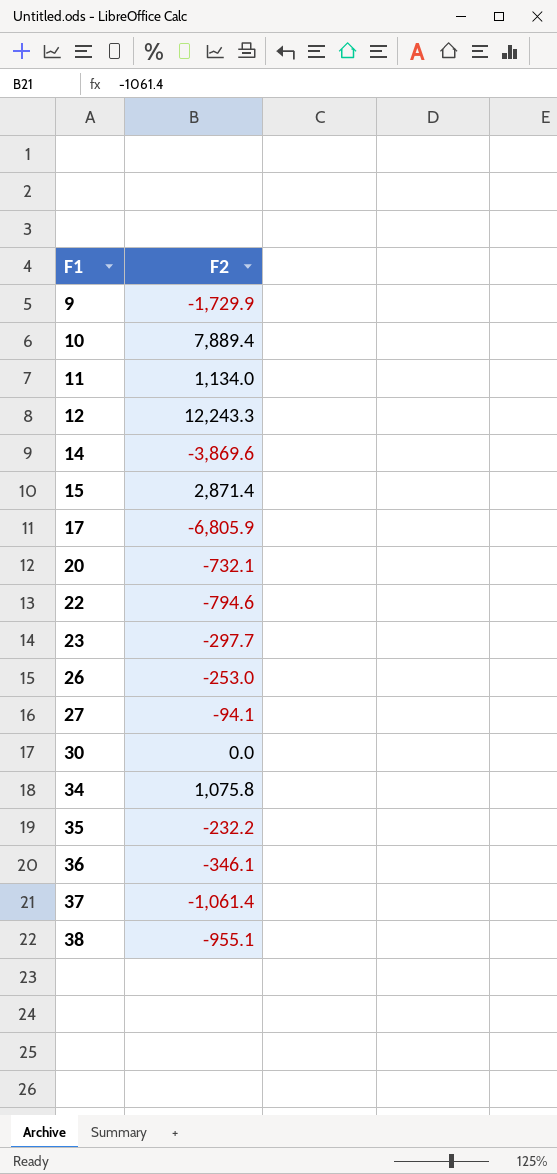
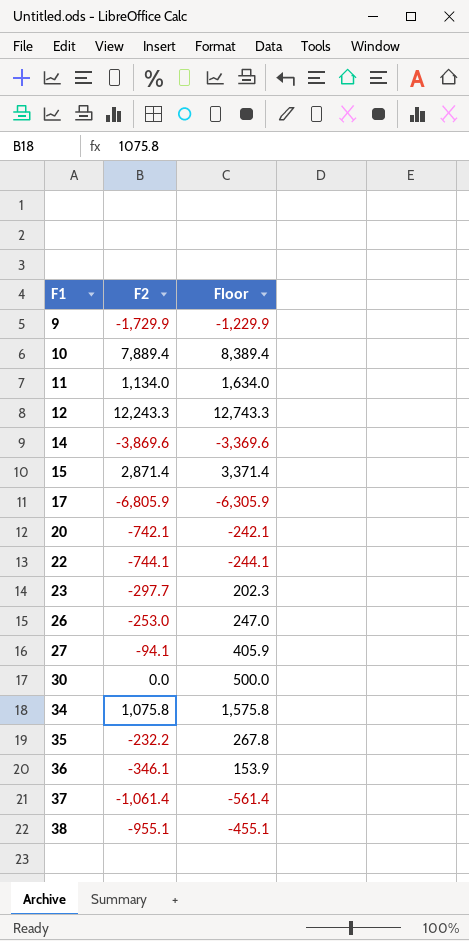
column Floor | formula: none -> [F2] + 500
20 | F2: -732.1 -> -742.1
22 | F2: -794.6 -> -744.1

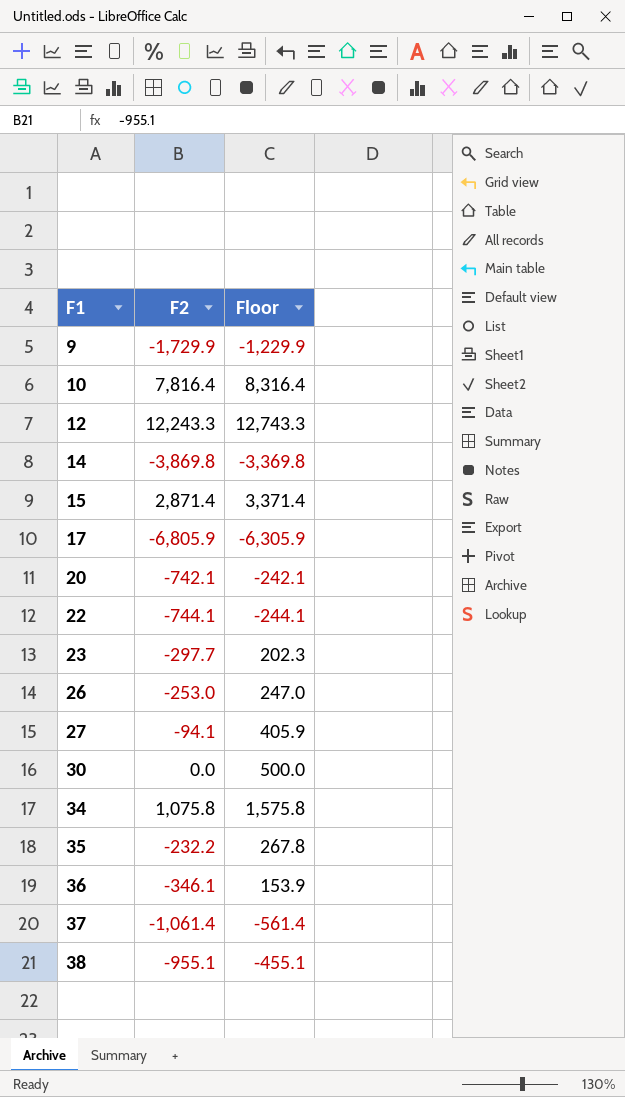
row 11: 1,134.0 | 1,634.0 -> none
10 | F2: 7,889.4 -> 7,816.4
10 | Floor: 8,389.4 -> 8,316.4
14 | F2: -3,869.6 -> -3,869.8
14 | Floor: -3,369.6 -> -3,369.8

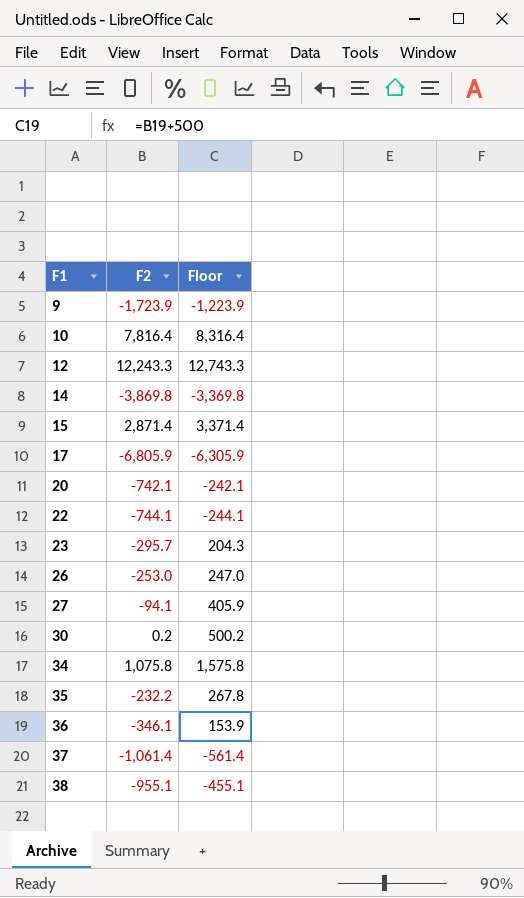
9 | F2: -1,729.9 -> -1,723.9
9 | Floor: -1,229.9 -> -1,223.9
23 | F2: -297.7 -> -295.7
23 | Floor: 202.3 -> 204.3
30 | F2: 0.0 -> 0.2
30 | Floor: 500.0 -> 500.2

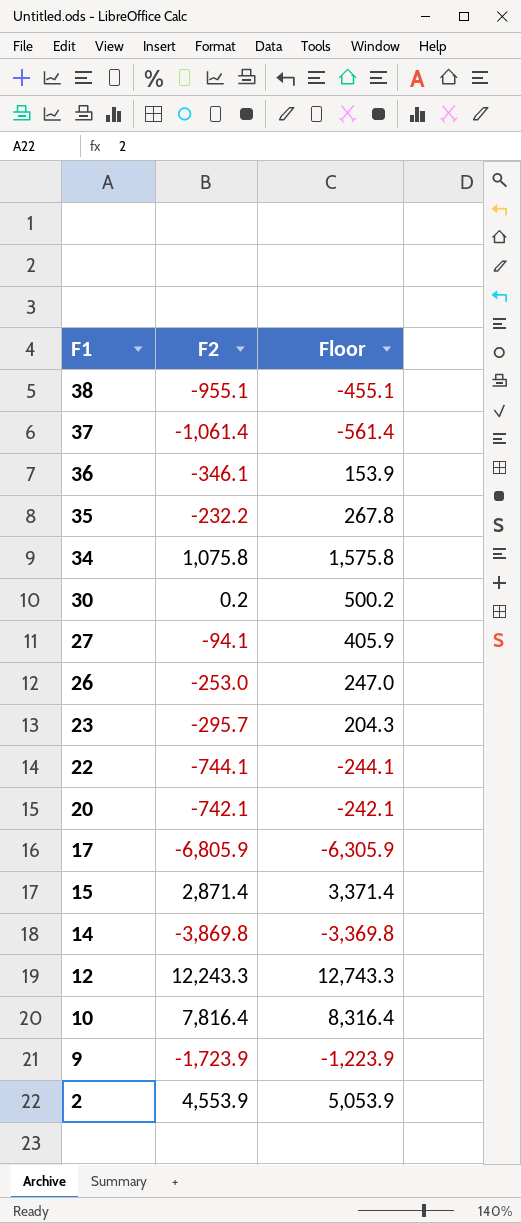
row order: F1 ascending -> F1 descending
row 2: none -> 4,553.9 | 5,053.9

